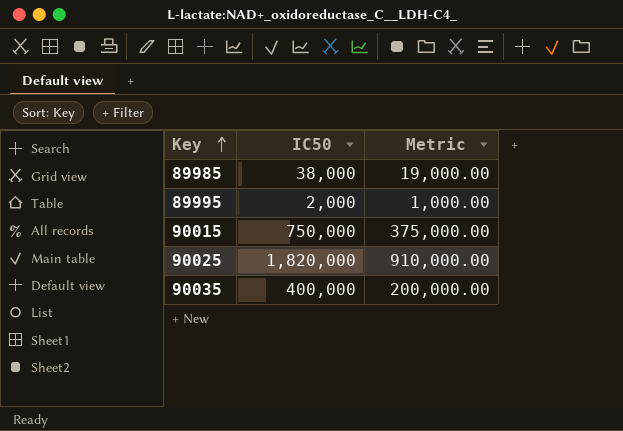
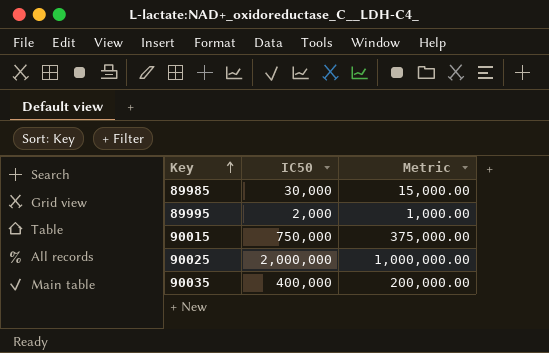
89985 | IC50: 38,000 -> 30,000
89985 | Metric: 19,000.00 -> 15,000.00
90025 | IC50: 1,820,000 -> 2,000,000
90025 | Metric: 910,000.00 -> 1,000,000.00

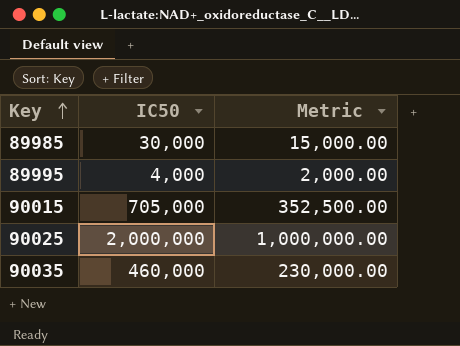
89995 | IC50: 2,000 -> 4,000
89995 | Metric: 1,000.00 -> 2,000.00
90015 | IC50: 750,000 -> 705,000
90015 | Metric: 375,000.00 -> 352,500.00
90035 | IC50: 400,000 -> 460,000
90035 | Metric: 200,000.00 -> 230,000.00

